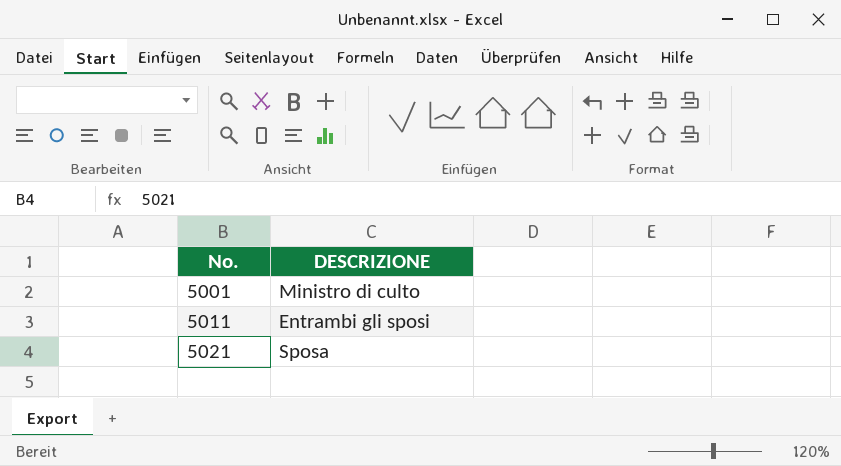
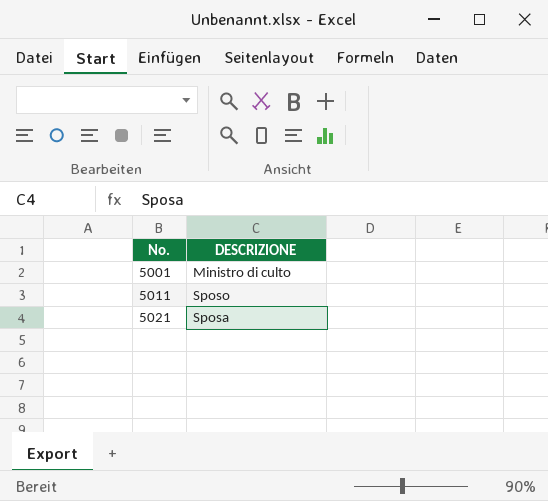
5011 | DESCRIZIONE: Entrambi gli sposi -> Sposo

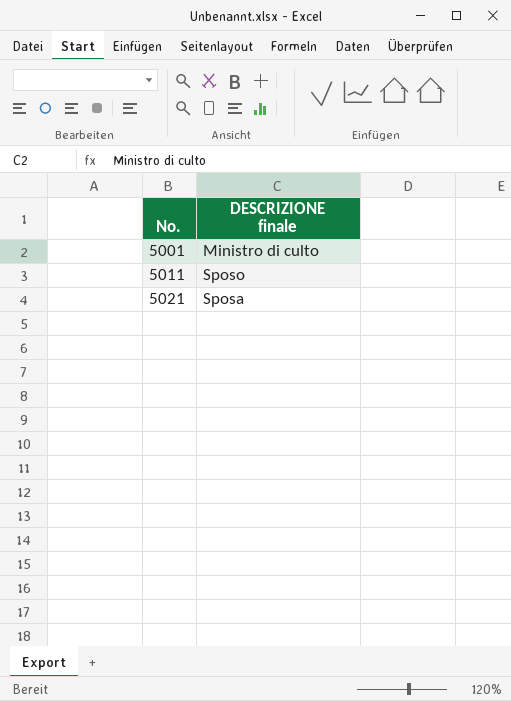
column name: DESCRIZIONE -> DESCRIZIONE finale

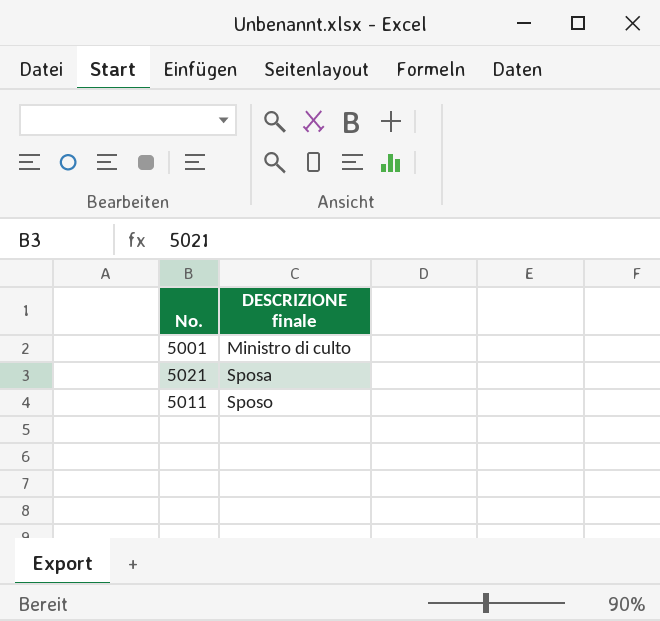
row order: No. ascending -> DESCRIZIONE finale ascending

